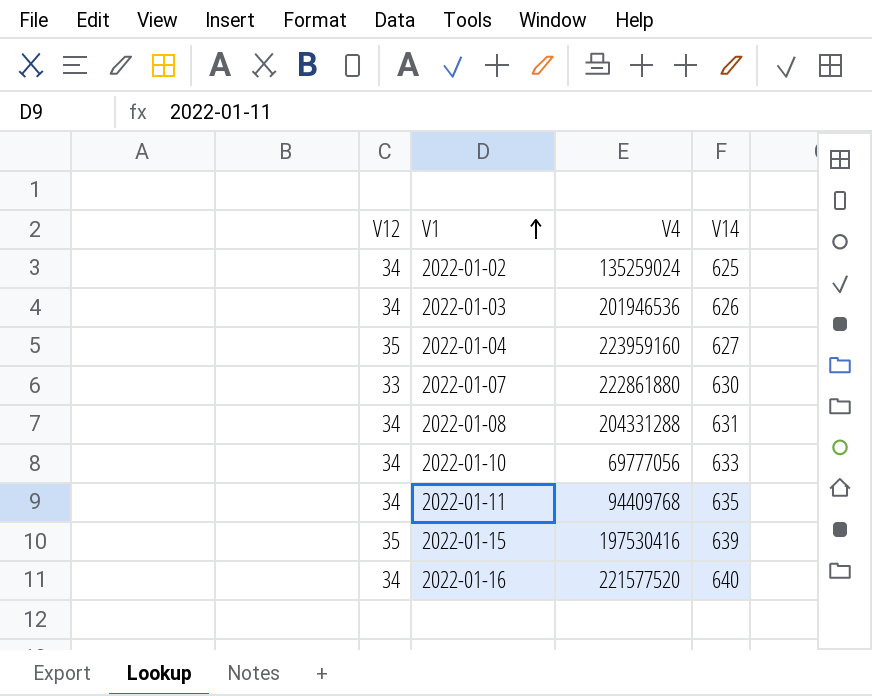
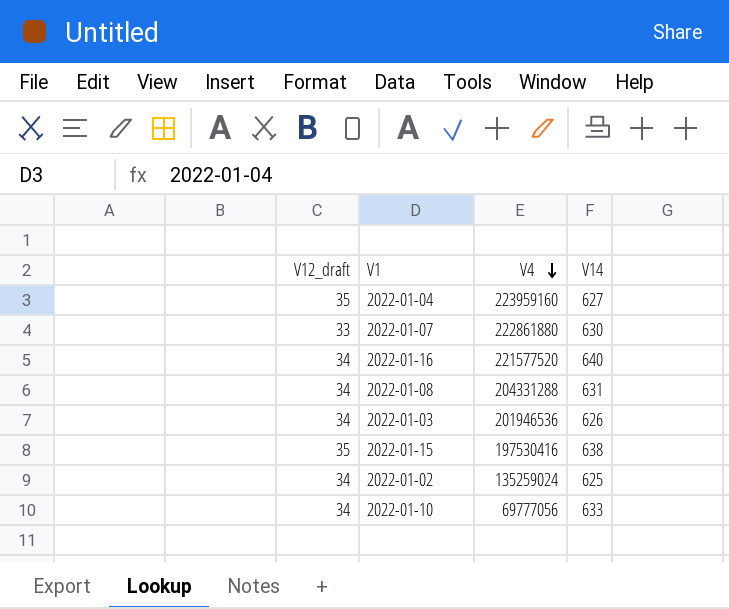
row order: V1 ascending -> V4 descending
column name: V12 -> V12_draft
row 2022-01-11: 34 | 94409768 | 635 -> none
2022-01-15 | V14: 639 -> 638

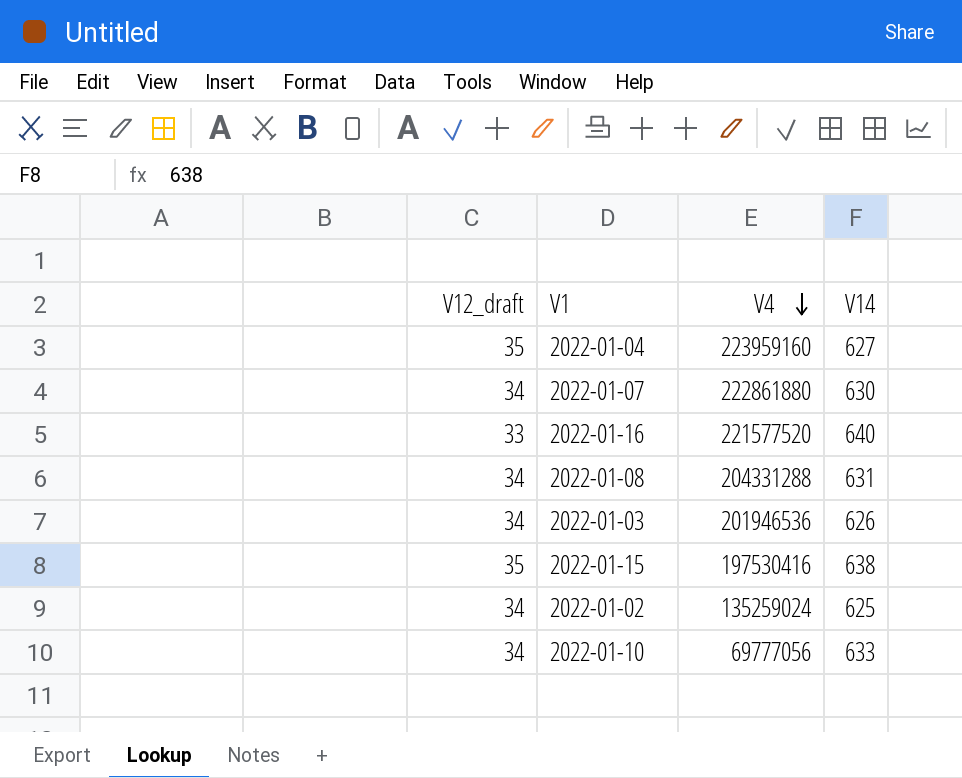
2022-01-07 | V12_draft: 33 -> 34
2022-01-16 | V12_draft: 34 -> 33

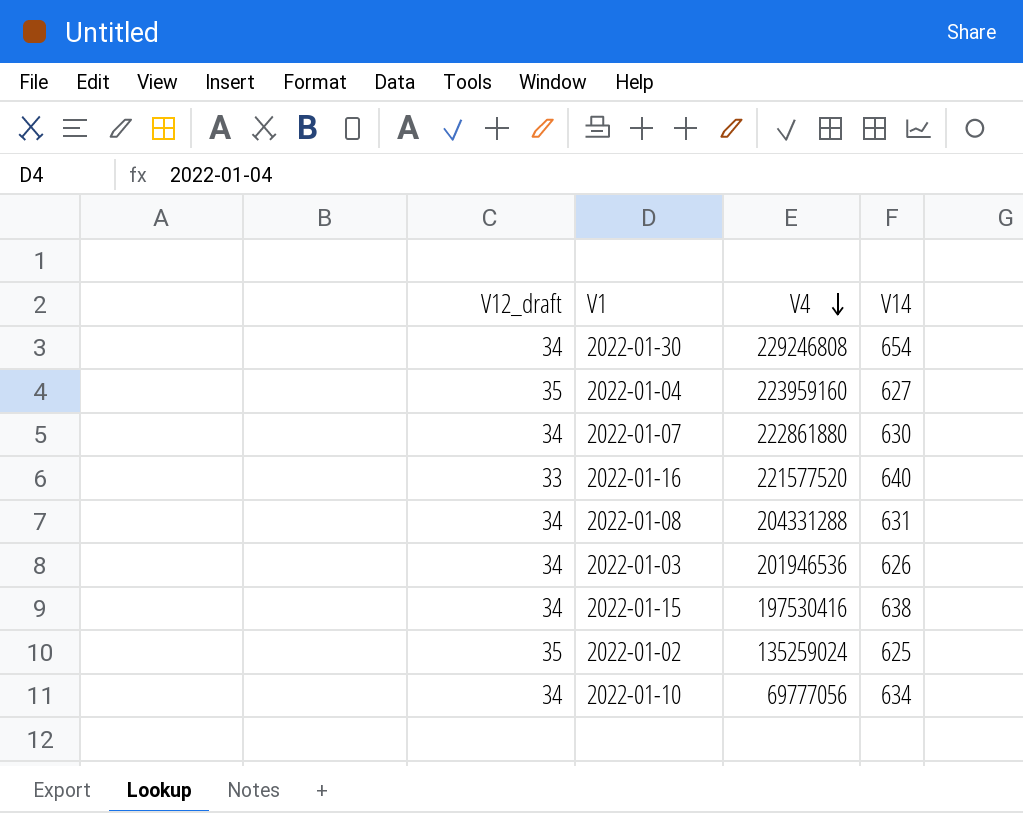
row 2022-01-30: none -> 34 | 229246808 | 654
2022-01-15 | V12_draft: 35 -> 34
2022-01-02 | V12_draft: 34 -> 35
2022-01-10 | V14: 633 -> 634

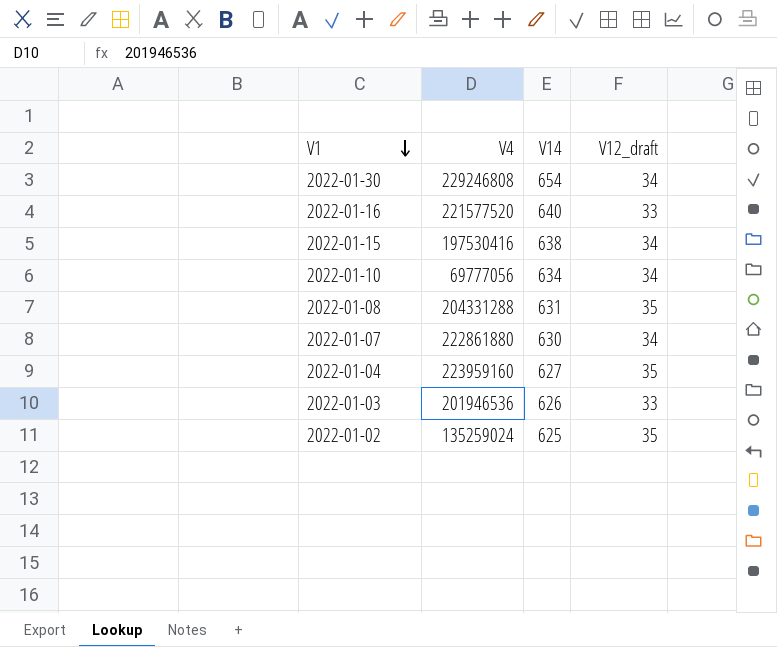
row order: V4 descending -> V1 descending
column V12_draft | position: 1 -> 4
2022-01-08 | V12_draft: 34 -> 35
2022-01-03 | V12_draft: 34 -> 33

